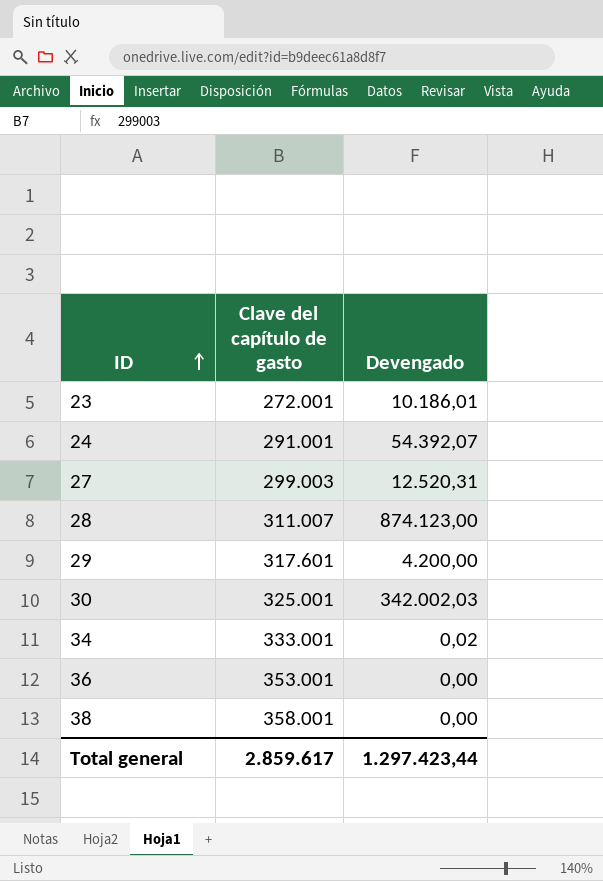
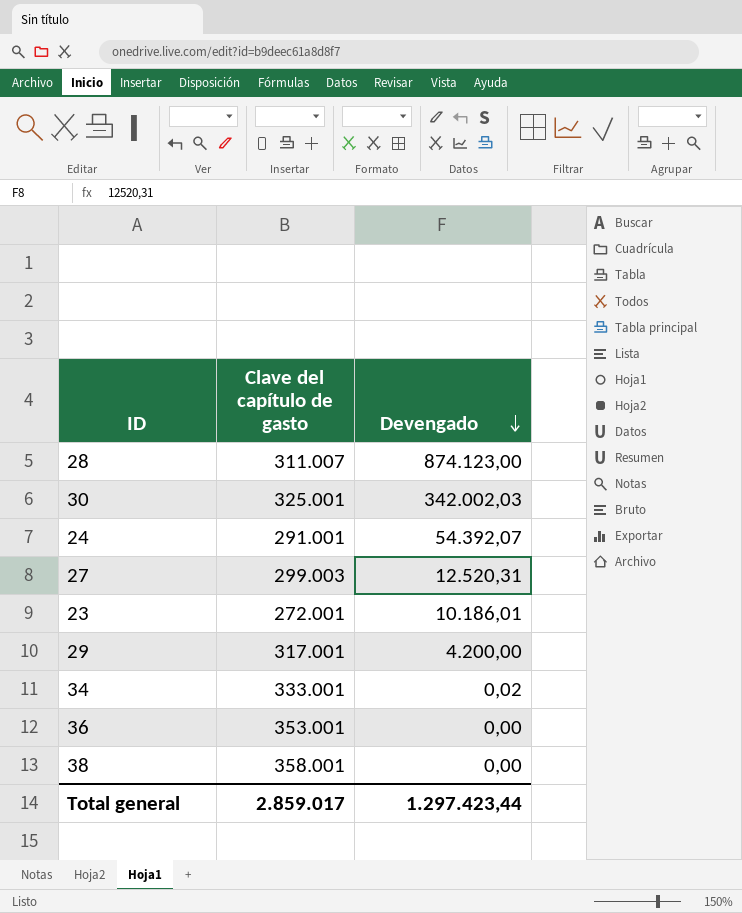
row order: ID ascending -> Devengado descending
29 | Clave del capítulo de gasto: 317.601 -> 317.001
Total general | Clave del capítulo de gasto: 2.859.617 -> 2.859.017

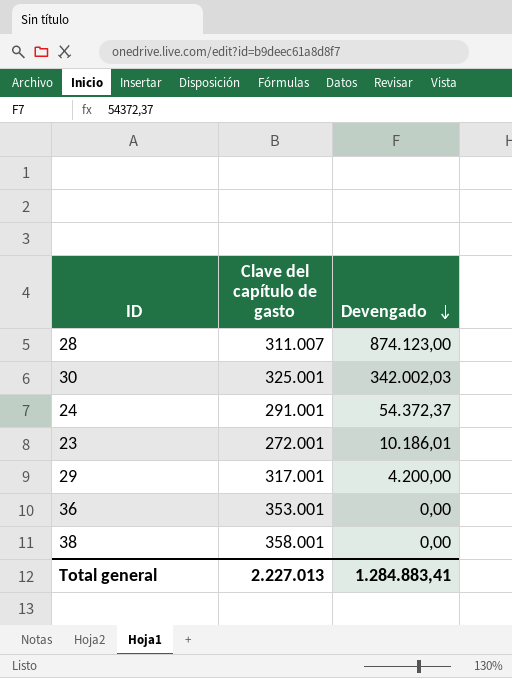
row 27: 299.003 | 12.520,31 -> none
row 34: 333.001 | 0,02 -> none
24 | Devengado: 54.392,07 -> 54.372,37
Total general | Clave del capítulo de gasto: 2.859.017 -> 2.227.013
Total general | Devengado: 1.297.423,44 -> 1.284.883,41

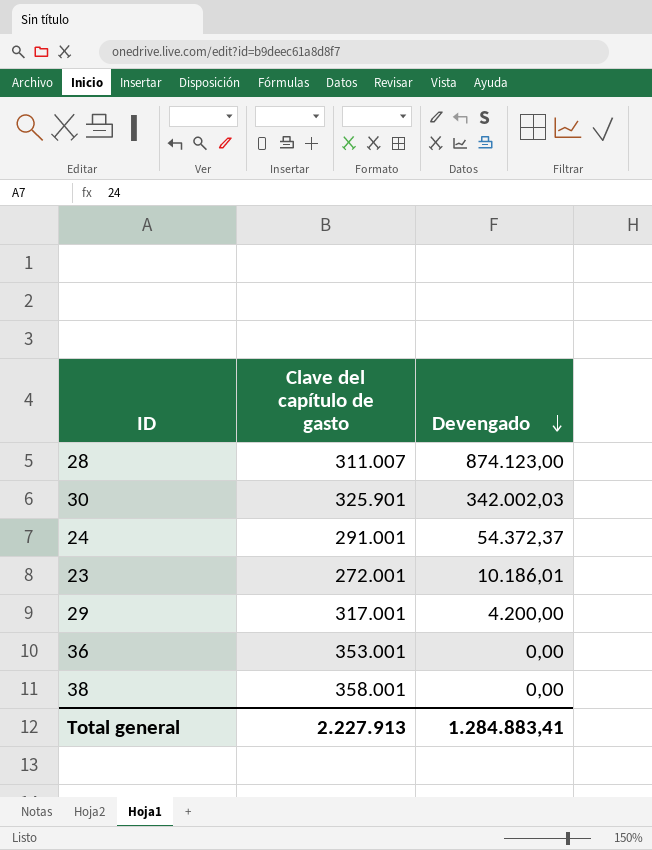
30 | Clave del capítulo de gasto: 325.001 -> 325.901
Total general | Clave del capítulo de gasto: 2.227.013 -> 2.227.913

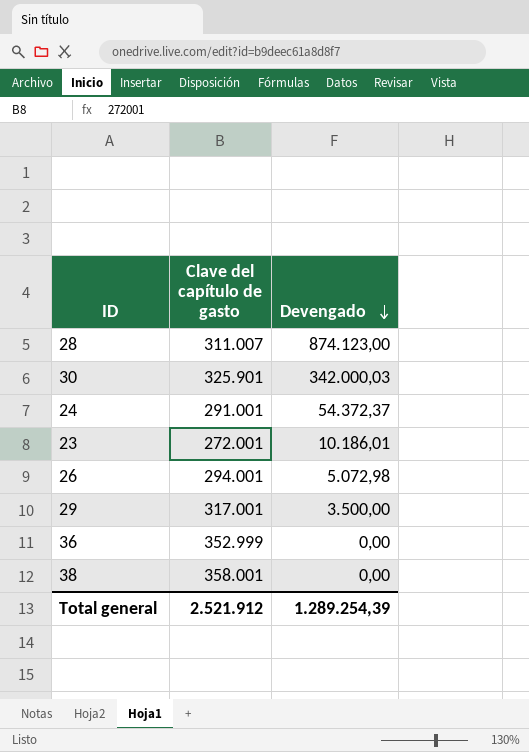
30 | Devengado: 342.002,03 -> 342.000,03
row 26: none -> 294.001 | 5.072,98
29 | Devengado: 4.200,00 -> 3.500,00
36 | Clave del capítulo de gasto: 353.001 -> 352.999
Total general | Clave del capítulo de gasto: 2.227.913 -> 2.521.912
Total general | Devengado: 1.284.883,41 -> 1.289.254,39

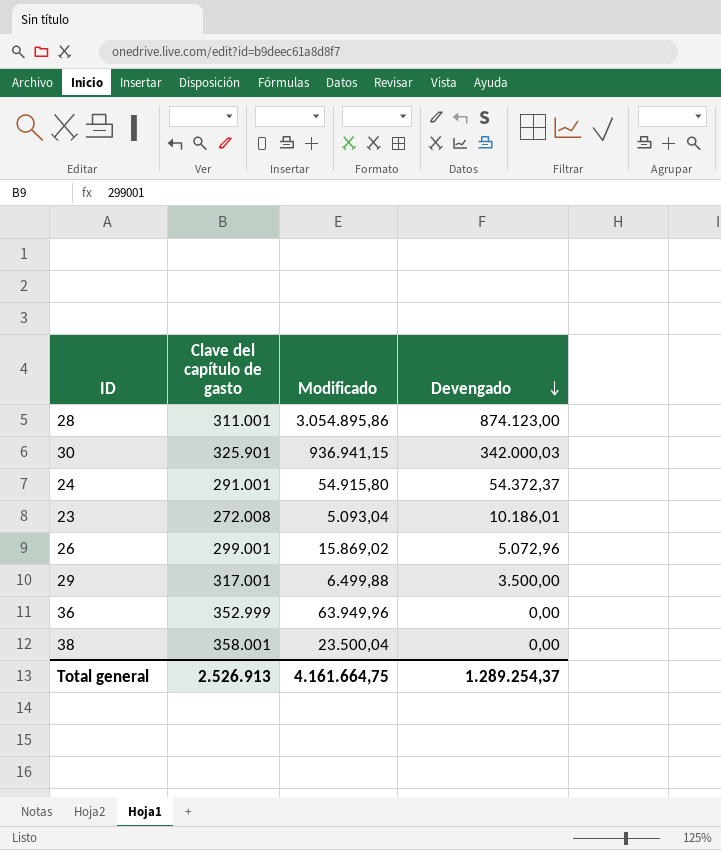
column Modificado | position: none -> 3
28 | Clave del capítulo de gasto: 311.007 -> 311.001
23 | Clave del capítulo de gasto: 272.001 -> 272.008
26 | Clave del capítulo de gasto: 294.001 -> 299.001
26 | Devengado: 5.072,98 -> 5.072,96
Total general | Clave del capítulo de gasto: 2.521.912 -> 2.526.913
Total general | Devengado: 1.289.254,39 -> 1.289.254,37

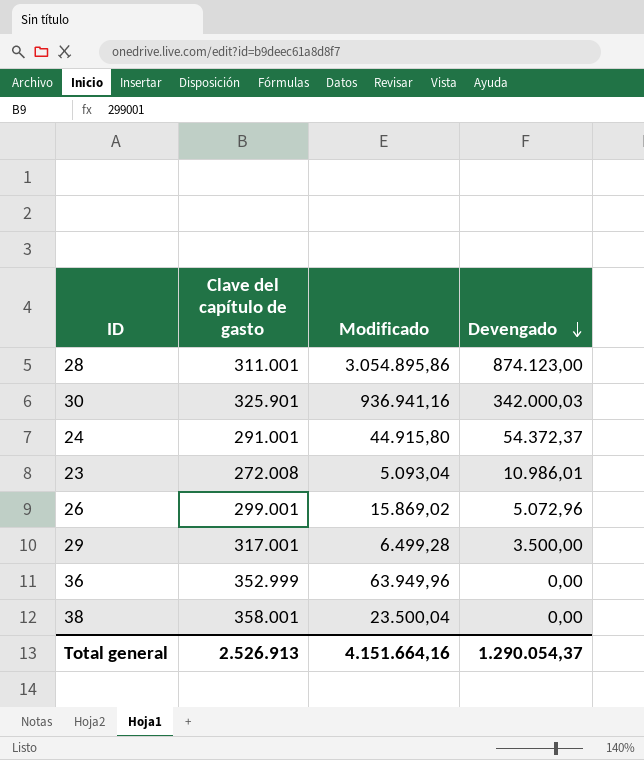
30 | Modificado: 936.941,15 -> 936.941,16
24 | Modificado: 54.915,80 -> 44.915,80
23 | Devengado: 10.186,01 -> 10.986,01
29 | Modificado: 6.499,88 -> 6.499,28
Total general | Modificado: 4.161.664,75 -> 4.151.664,16
Total general | Devengado: 1.289.254,37 -> 1.290.054,37

